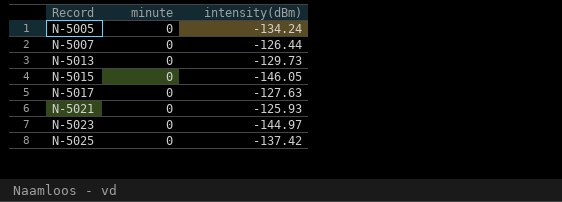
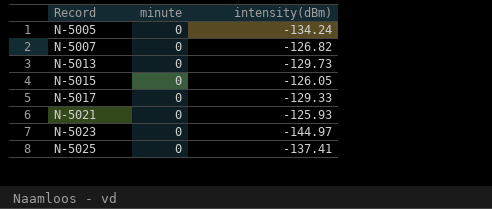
N-5007 | intensity(dBm): -126.44 -> -126.82
N-5015 | intensity(dBm): -146.05 -> -126.05
N-5017 | intensity(dBm): -127.63 -> -129.33
N-5025 | intensity(dBm): -137.42 -> -137.41

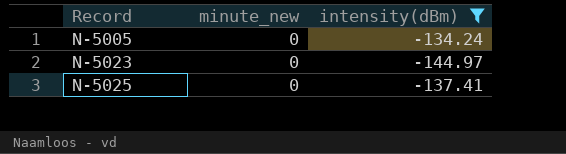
filter: none -> intensity(dBm) <= -134.24
column name: minute -> minute_new

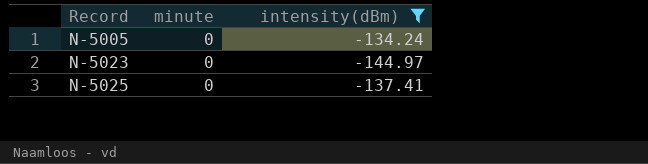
column name: minute_new -> minute

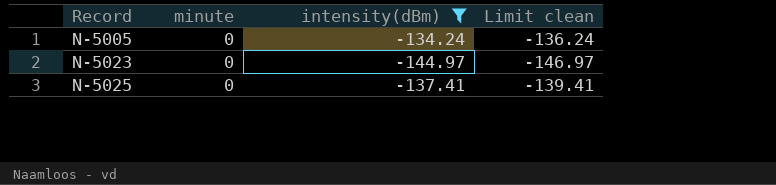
column Limit clean | formula: none -> [intensity(dBm)] - 2

